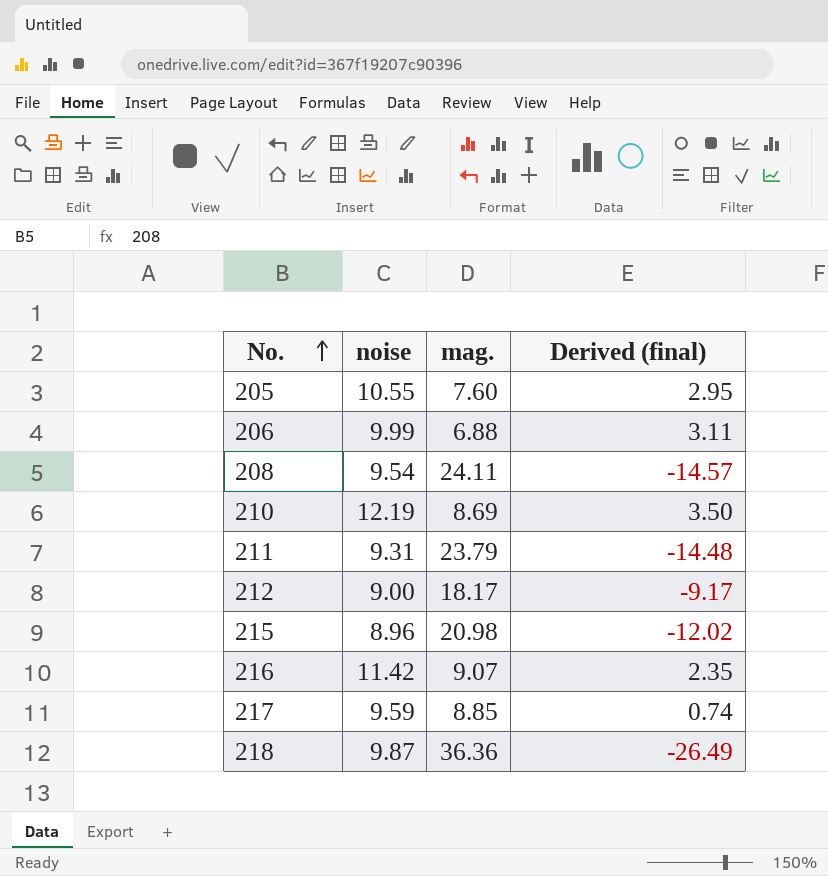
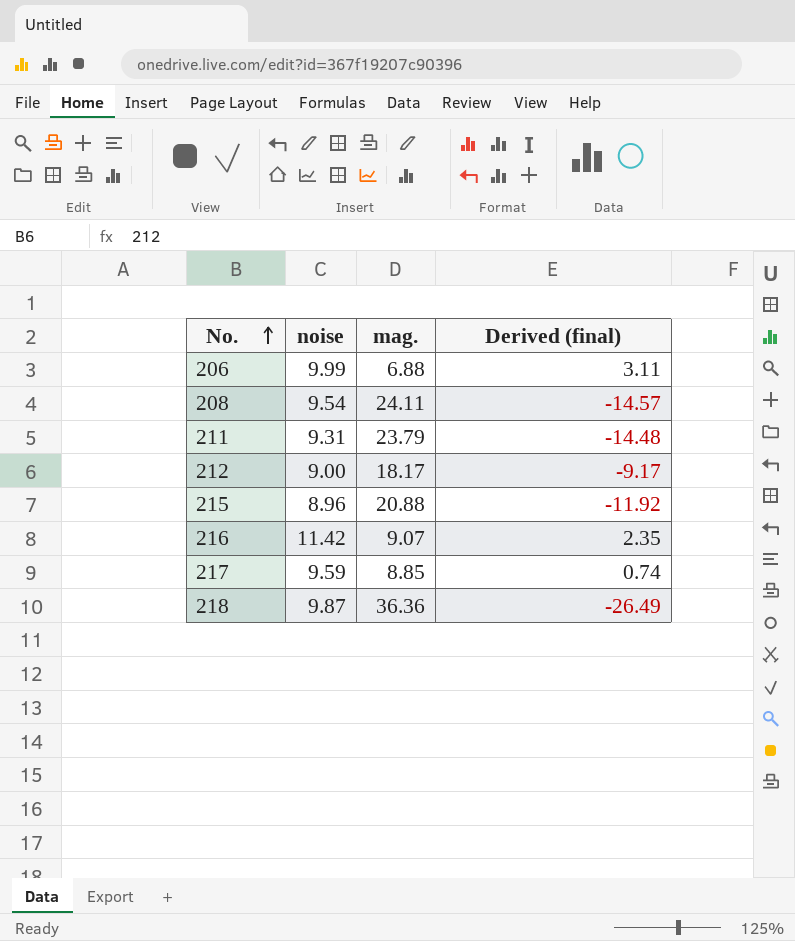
row 205: 10.55 | 7.60 | 2.95 -> none
row 210: 12.19 | 8.69 | 3.50 -> none
215 | mag.: 20.98 -> 20.88
215 | Derived (final): -12.02 -> -11.92

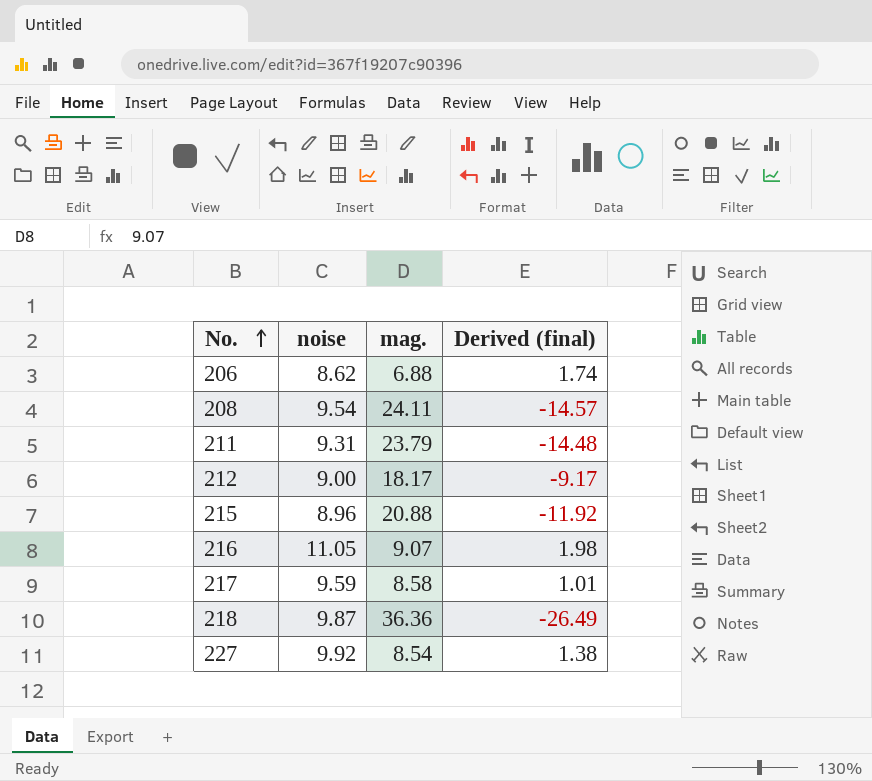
206 | noise: 9.99 -> 8.62
206 | Derived (final): 3.11 -> 1.74
216 | noise: 11.42 -> 11.05
216 | Derived (final): 2.35 -> 1.98
217 | mag.: 8.85 -> 8.58
217 | Derived (final): 0.74 -> 1.01
row 227: none -> 9.92 | 8.54 | 1.38

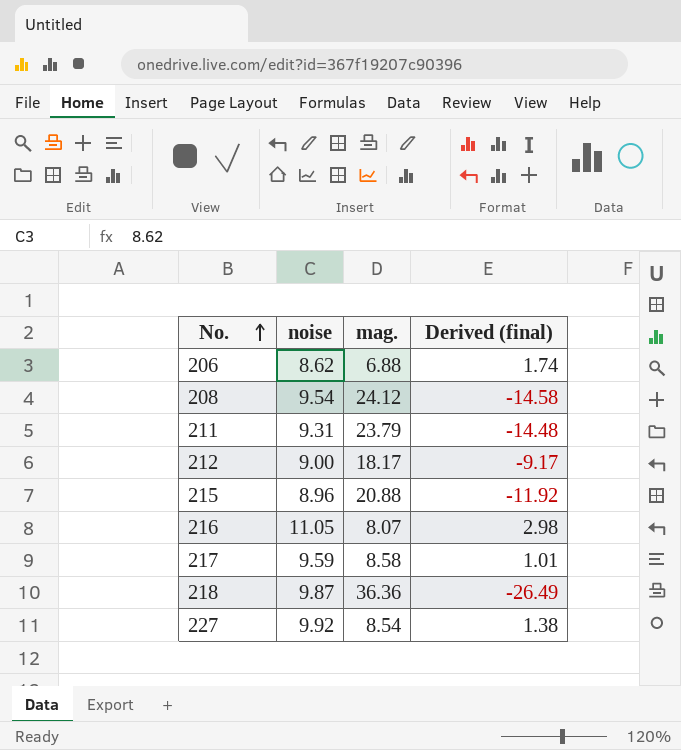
208 | mag.: 24.11 -> 24.12
208 | Derived (final): -14.57 -> -14.58
216 | mag.: 9.07 -> 8.07
216 | Derived (final): 1.98 -> 2.98

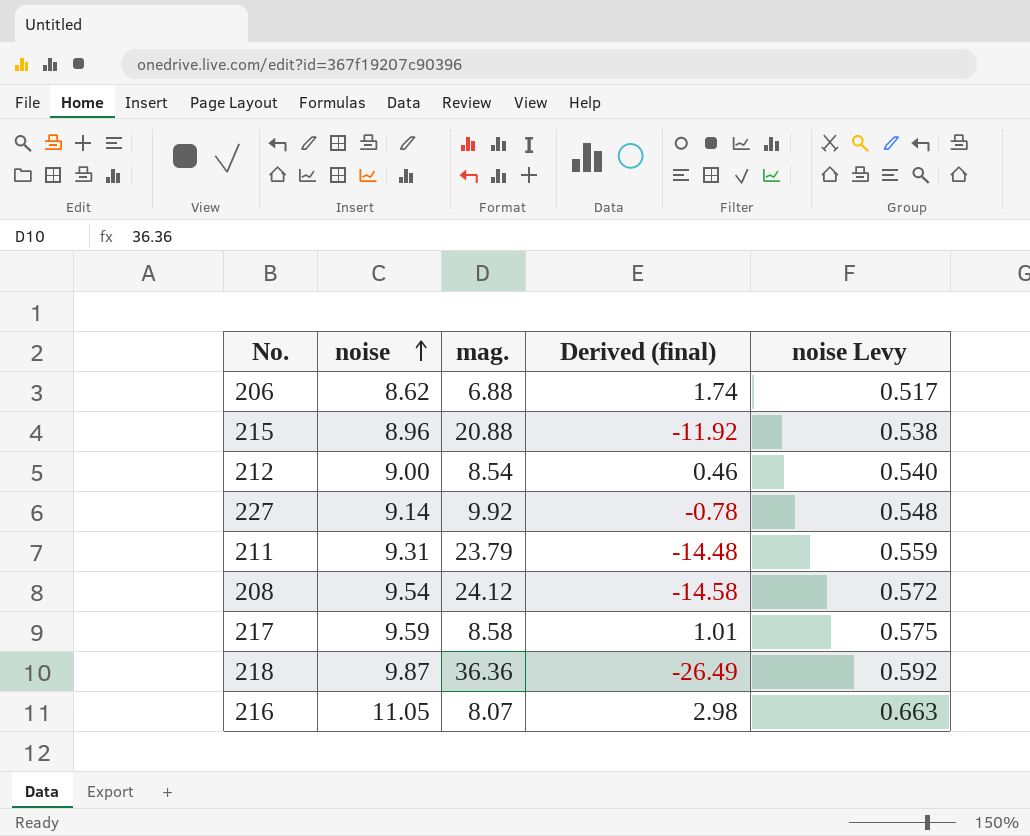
row order: No. ascending -> noise ascending
column noise Levy | formula: none -> [noise] * 0.06
212 | mag.: 18.17 -> 8.54
212 | Derived (final): -9.17 -> 0.46
227 | noise: 9.92 -> 9.14
227 | mag.: 8.54 -> 9.92
227 | Derived (final): 1.38 -> -0.78

